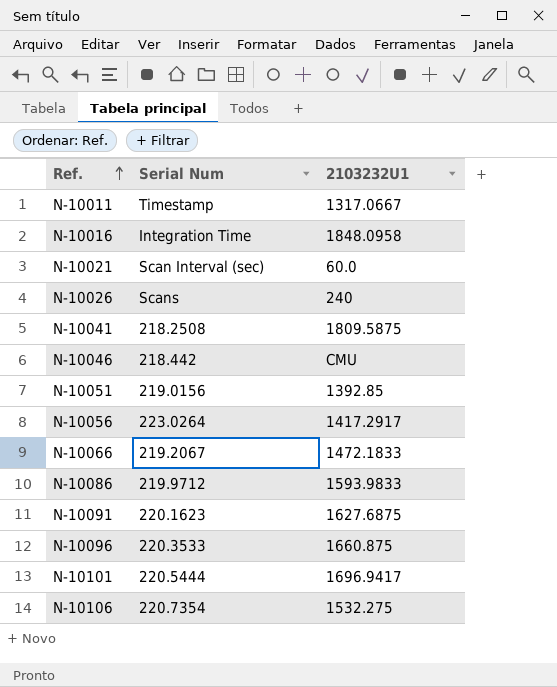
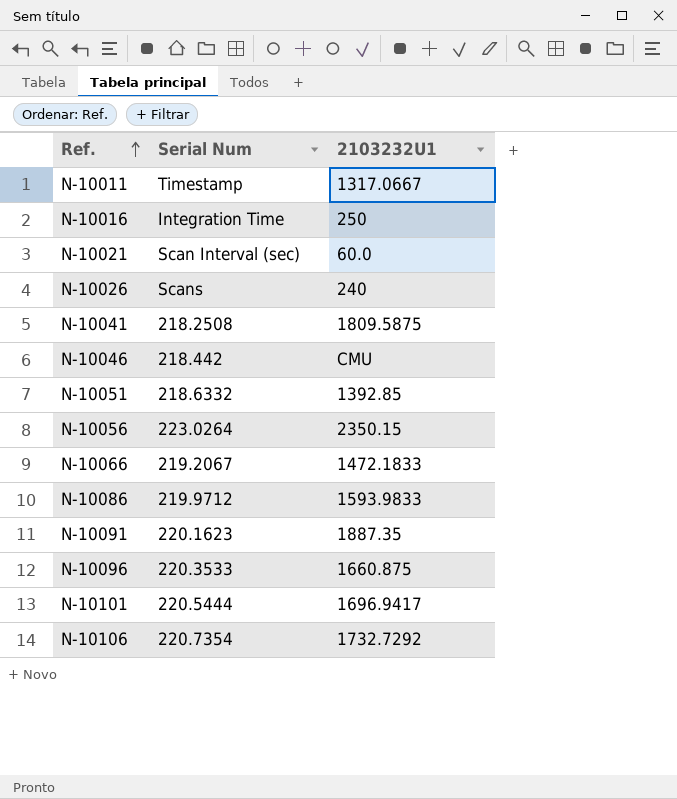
N-10016 | 2103232U1: 1848.0958 -> 250
N-10051 | Serial Num: 219.0156 -> 218.6332
N-10056 | 2103232U1: 1417.2917 -> 2350.15
N-10091 | 2103232U1: 1627.6875 -> 1887.35
N-10106 | 2103232U1: 1532.275 -> 1732.7292

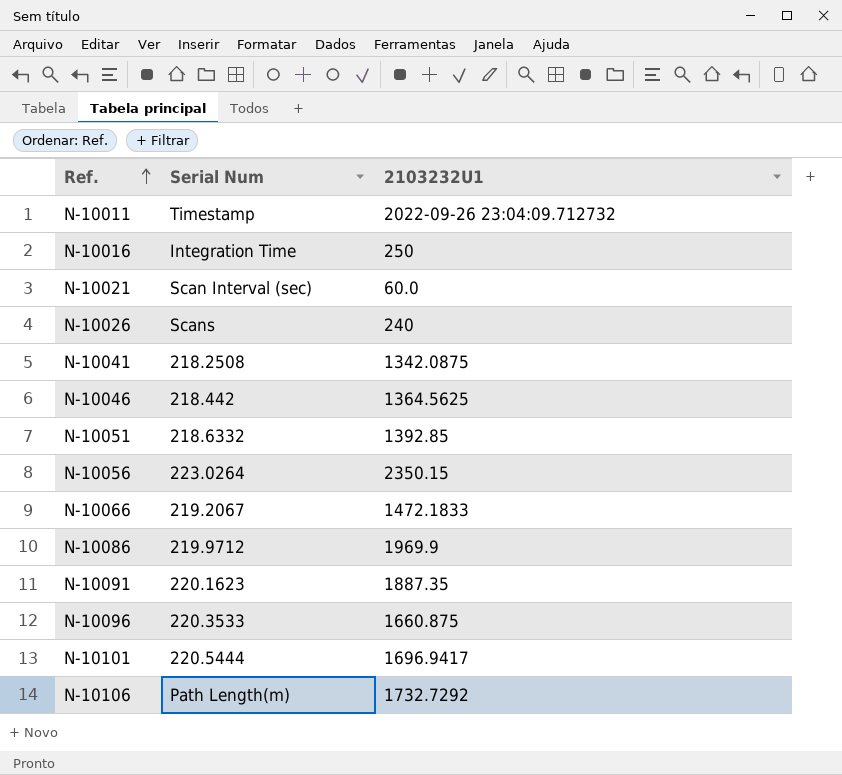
N-10011 | 2103232U1: 1317.0667 -> 2022-09-26 23:04:09.712732
N-10041 | 2103232U1: 1809.5875 -> 1342.0875
N-10046 | 2103232U1: CMU -> 1364.5625
N-10086 | 2103232U1: 1593.9833 -> 1969.9
N-10106 | Serial Num: 220.7354 -> Path Length(m)

